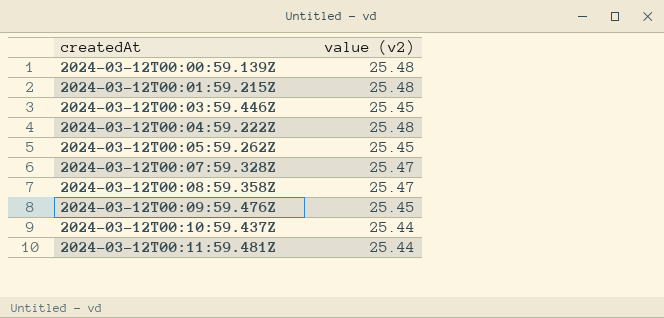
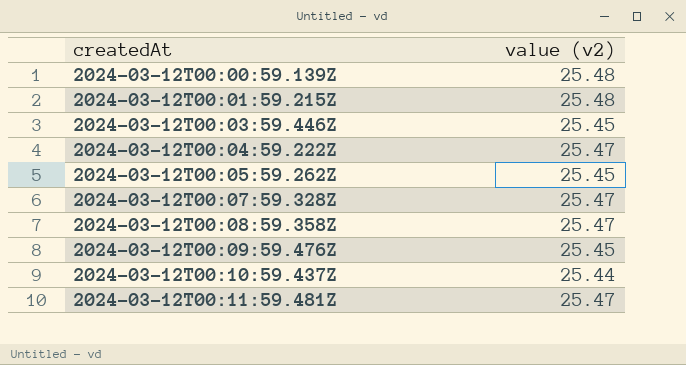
2024-03-12T00:04:59.222Z | value (v2): 25.48 -> 25.47
2024-03-12T00:11:59.481Z | value (v2): 25.44 -> 25.47

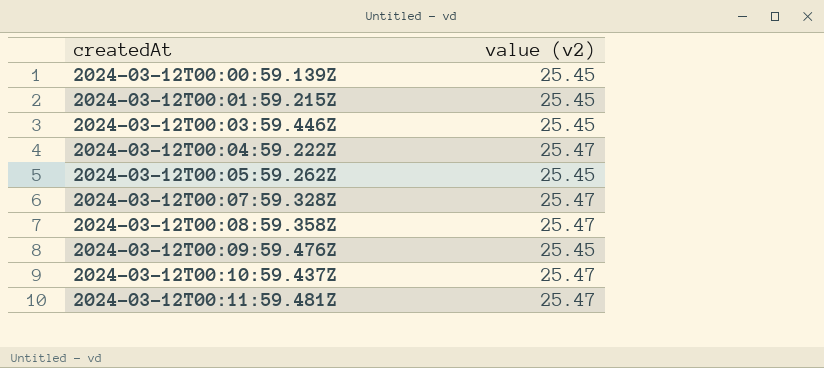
2024-03-12T00:00:59.139Z | value (v2): 25.48 -> 25.45
2024-03-12T00:01:59.215Z | value (v2): 25.48 -> 25.45
2024-03-12T00:10:59.437Z | value (v2): 25.44 -> 25.47

